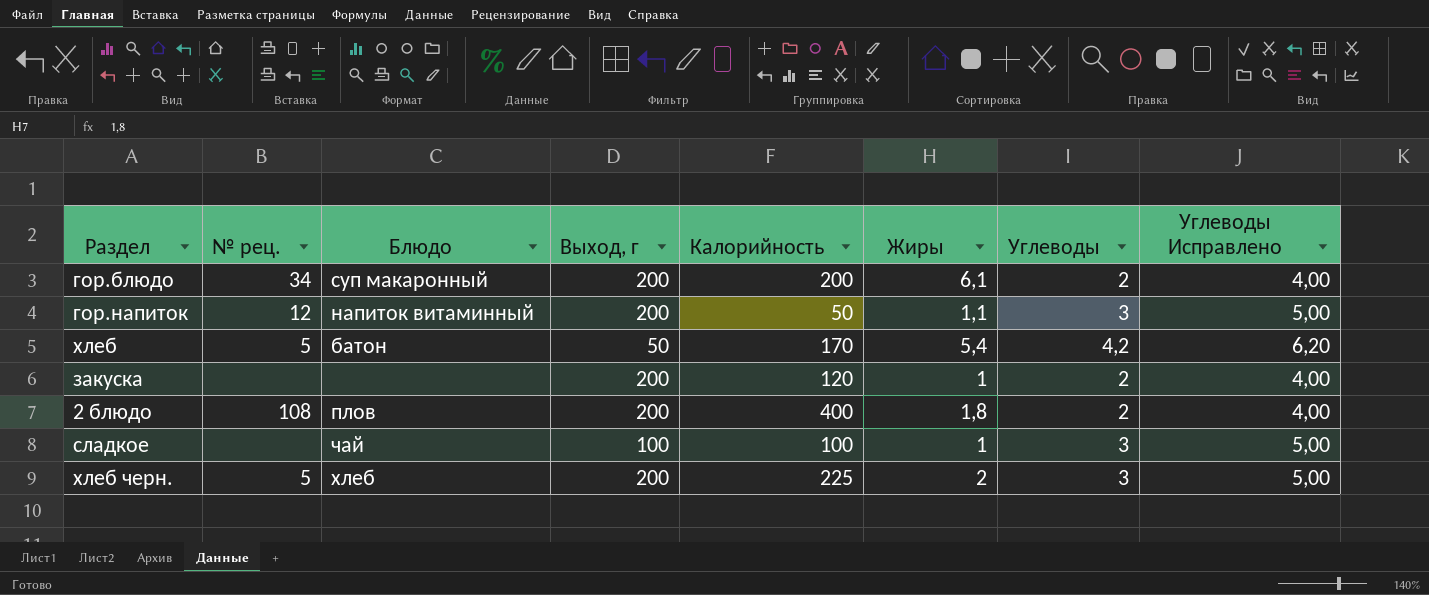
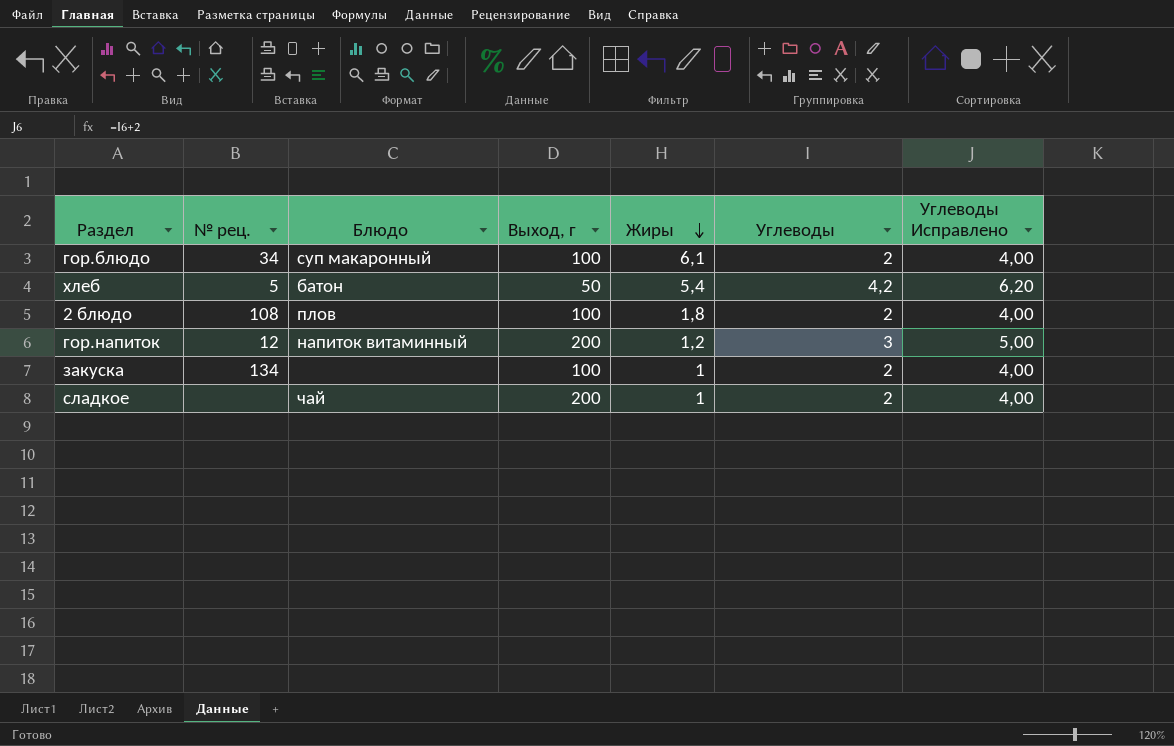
row order: none -> Жиры descending
column Калорийность | position: 5 -> none
row хлеб черн.: 5 | хлеб | 200 | 225 | 2 | 3 | 5,00 -> none
гор.блюдо | Выход, г: 200 -> 100
2 блюдо | Выход, г: 200 -> 100
гор.напиток | Жиры: 1,1 -> 1,2
закуска | № рец.: none -> 134
закуска | Выход, г: 200 -> 100
сладкое | Выход, г: 100 -> 200
сладкое | Углеводы: 3 -> 2
сладкое | Углеводы Исправлено: 5,00 -> 4,00

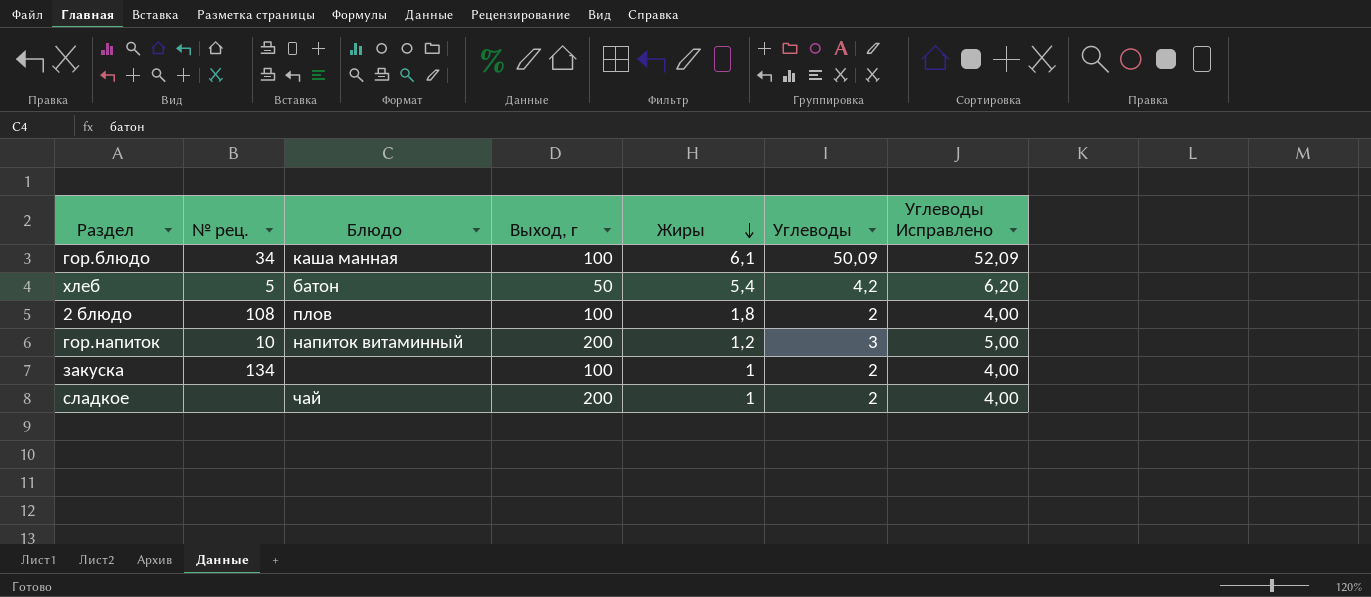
гор.блюдо | Блюдо: суп макаронный -> каша манная
гор.блюдо | Углеводы: 2 -> 50,09
гор.блюдо | Углеводы Исправлено: 4,00 -> 52,09
гор.напиток | № рец.: 12 -> 10

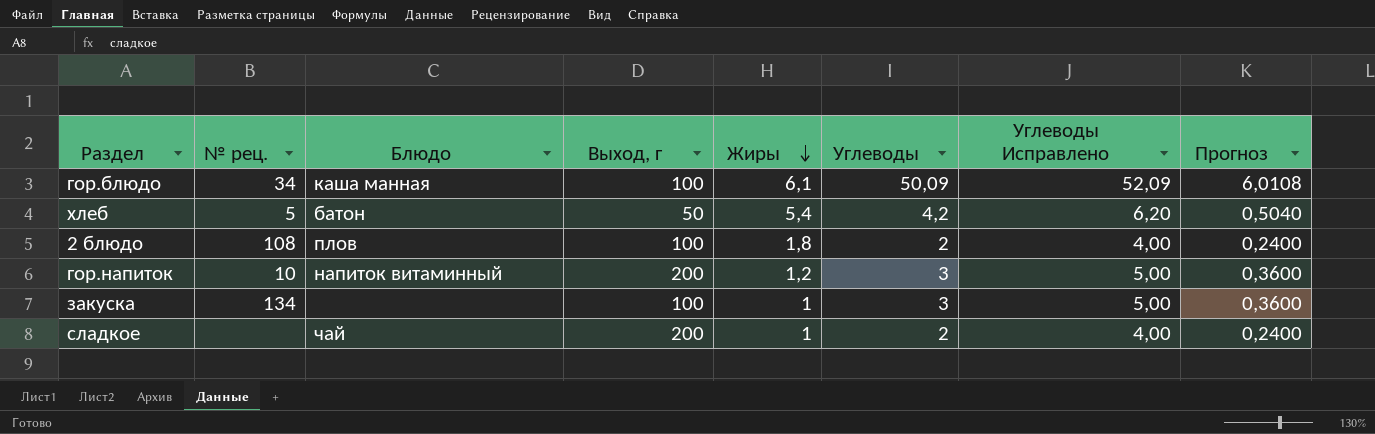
column Прогноз | formula: none -> [Углеводы] * 0,12
закуска | Углеводы: 2 -> 3
закуска | Углеводы Исправлено: 4,00 -> 5,00

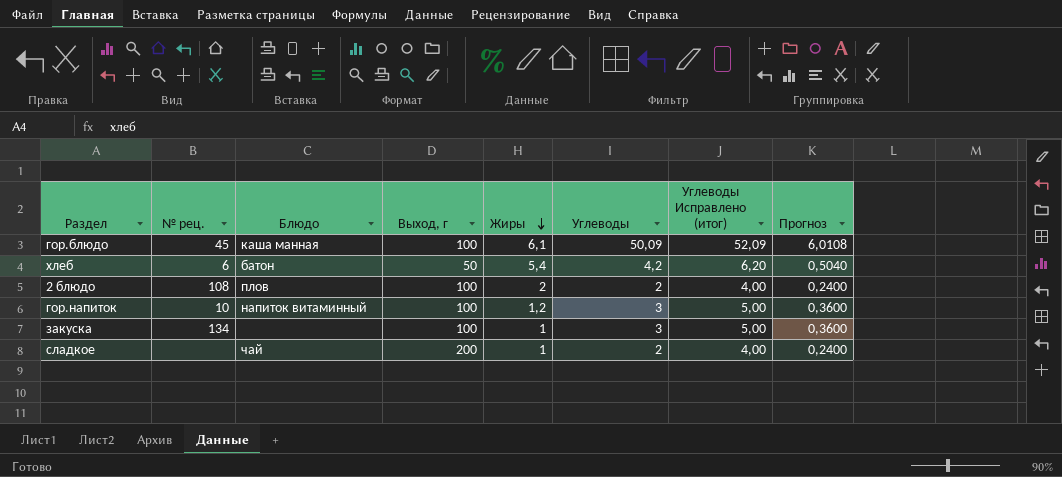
column name: Углеводы Исправлено -> Углеводы Исправлено (итог)
гор.блюдо | № рец.: 34 -> 45
хлеб | № рец.: 5 -> 6
2 блюдо | Жиры: 1,8 -> 2
гор.напиток | Выход, г: 200 -> 100

